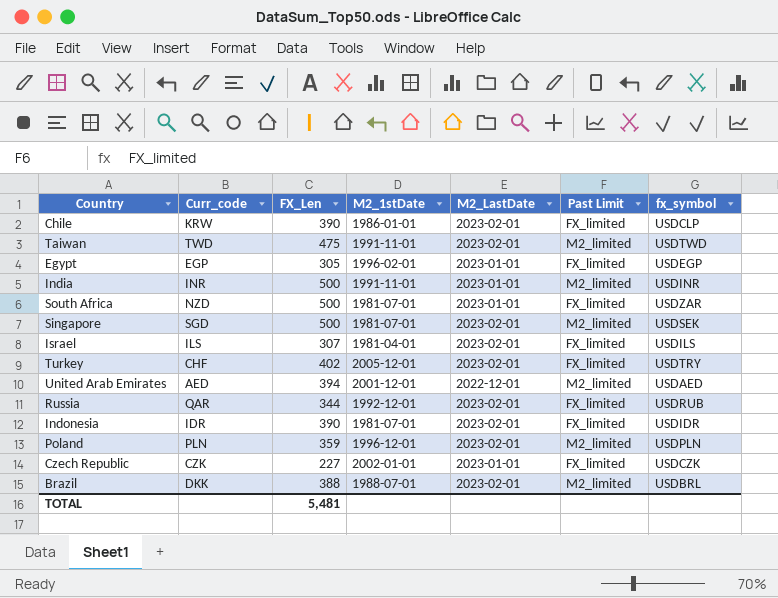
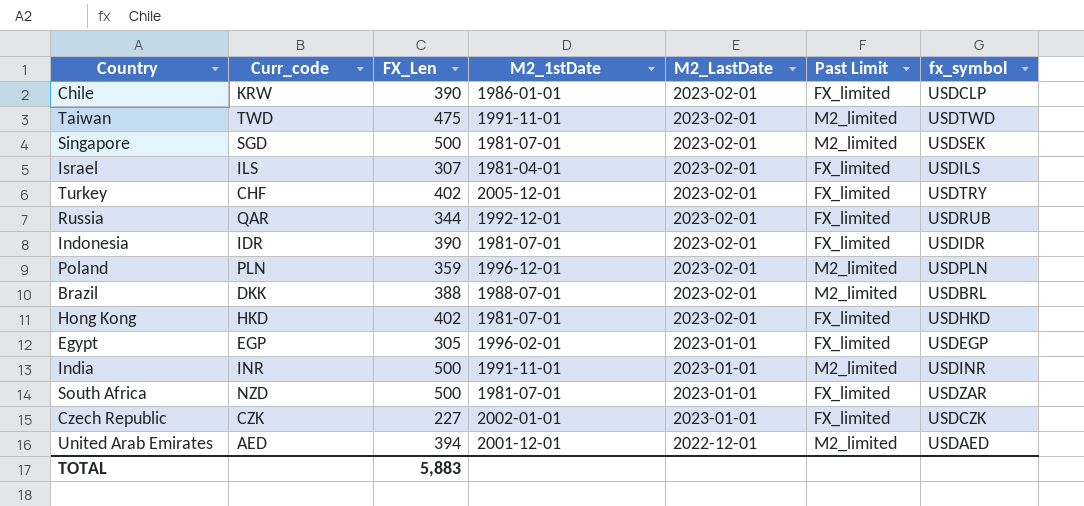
row order: none -> M2_LastDate descending
row Hong Kong: none -> HKD | 402 | 1981-07-01 | 2023-02-01 | FX_limited | USDHKD
TOTAL | FX_Len: 5,481 -> 5,883

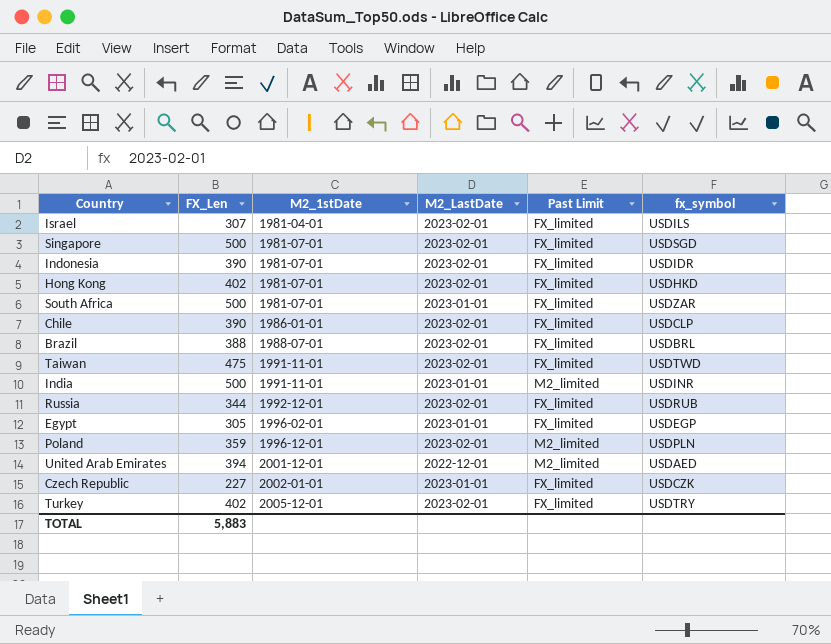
row order: M2_LastDate descending -> M2_1stDate ascending
column Curr_code | position: 2 -> none
Singapore | Past Limit: M2_limited -> FX_limited
Singapore | fx_symbol: USDSEK -> USDSGD
Brazil | Past Limit: M2_limited -> FX_limited
Taiwan | Past Limit: M2_limited -> FX_limited

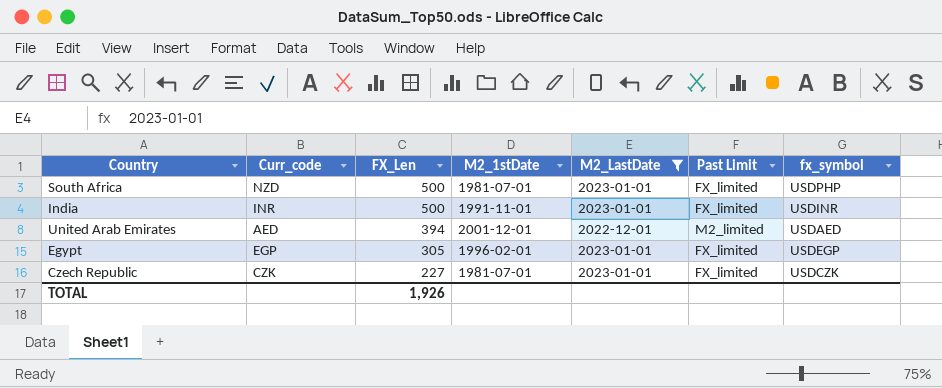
filter: none -> M2_LastDate != 2023-02-01
row order: M2_1stDate ascending -> FX_Len descending
column Curr_code | position: none -> 2
South Africa | fx_symbol: USDZAR -> USDPHP
India | Past Limit: M2_limited -> FX_limited
Czech Republic | M2_1stDate: 2002-01-01 -> 1981-07-01
TOTAL | FX_Len: 5,883 -> 1,926

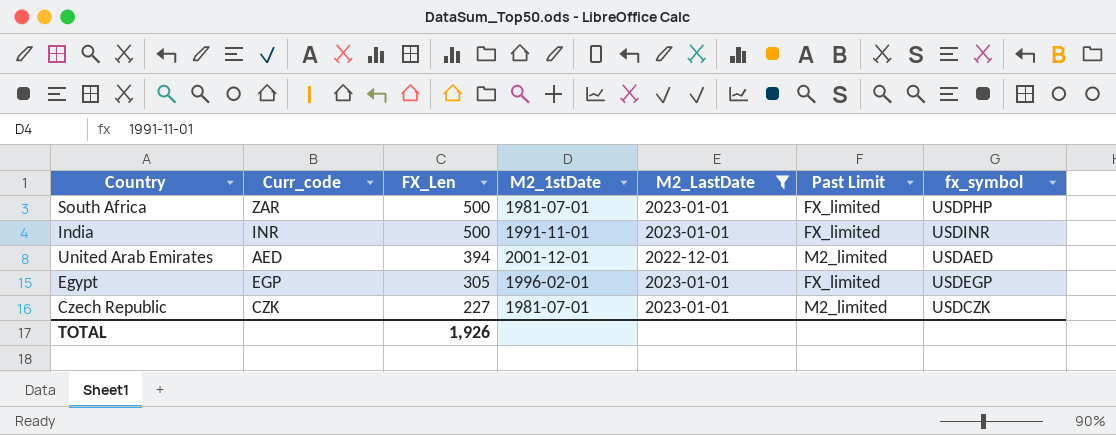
South Africa | Curr_code: NZD -> ZAR
Czech Republic | Past Limit: FX_limited -> M2_limited

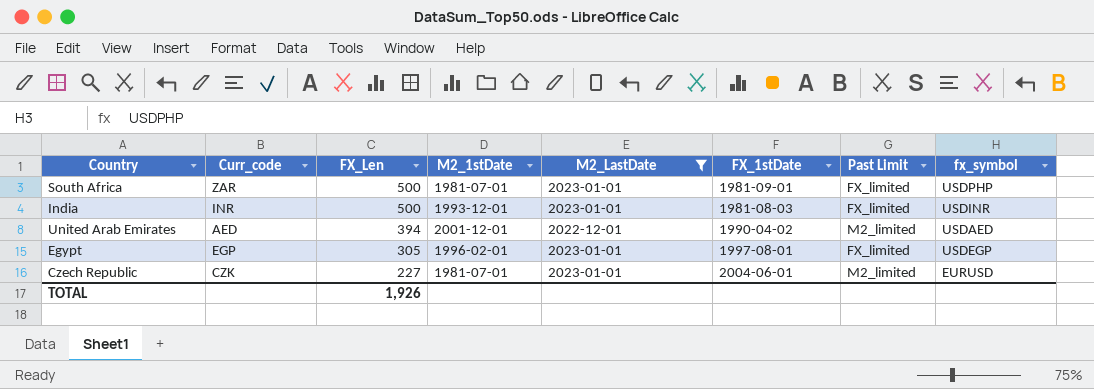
column FX_1stDate | position: none -> 6
India | M2_1stDate: 1991-11-01 -> 1993-12-01
Czech Republic | fx_symbol: USDCZK -> EURUSD

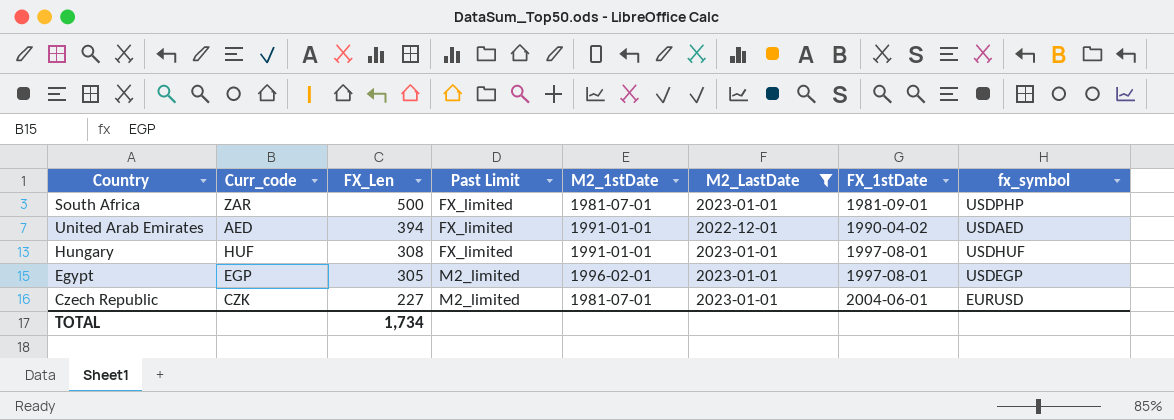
column Past Limit | position: 7 -> 4
row India: INR | 500 | 1993-12-01 | 2023-01-01 | 1981-08-03 | FX_limited | USDINR -> none
United Arab Emirates | Past Limit: M2_limited -> FX_limited
United Arab Emirates | M2_1stDate: 2001-12-01 -> 1991-01-01
row Hungary: none -> HUF | 308 | FX_limited | 1991-01-01 | 2023-01-01 | 1997-08-01 | USDHUF
Egypt | Past Limit: FX_limited -> M2_limited
TOTAL | FX_Len: 1,926 -> 1,734

